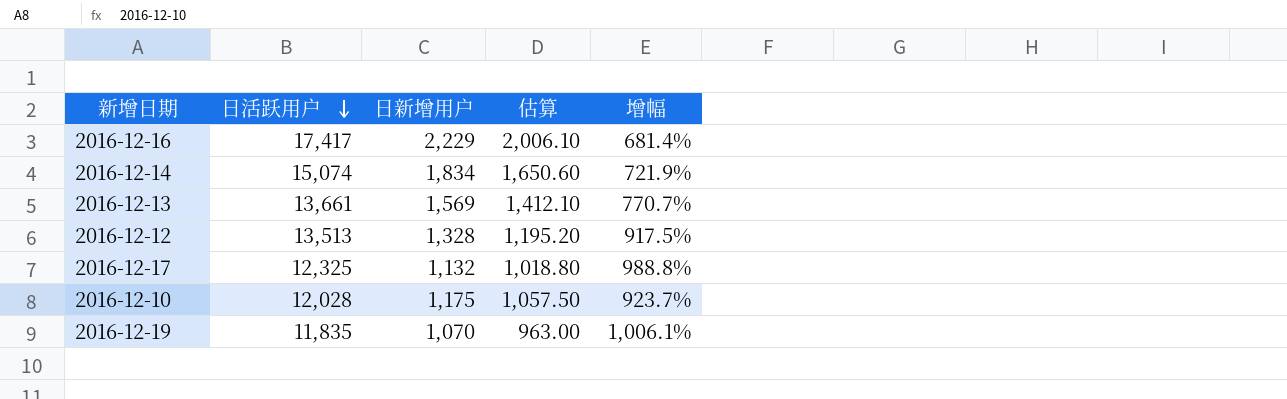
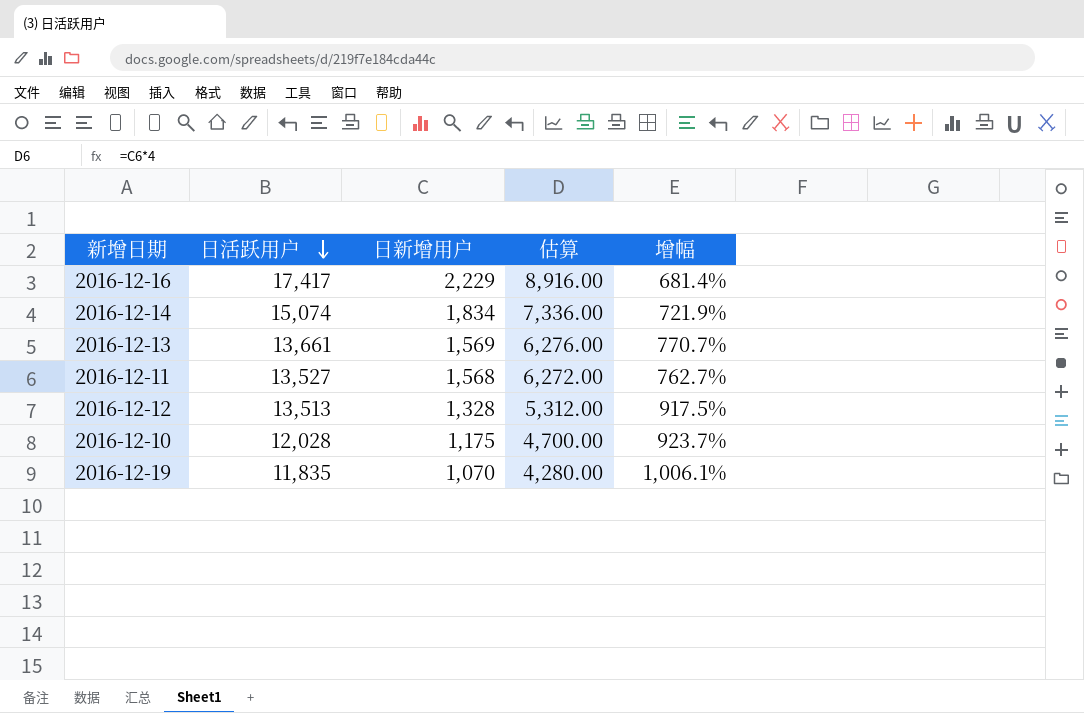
column 估算 | formula: [日新增用户] * 0.9 -> [日新增用户] * 4
row 2016-12-17: 12,325 | 1,132 | 1,018.80 | 988.8% -> none
row 2016-12-11: none -> 13,527 | 1,568 | 6,272.00 | 762.7%

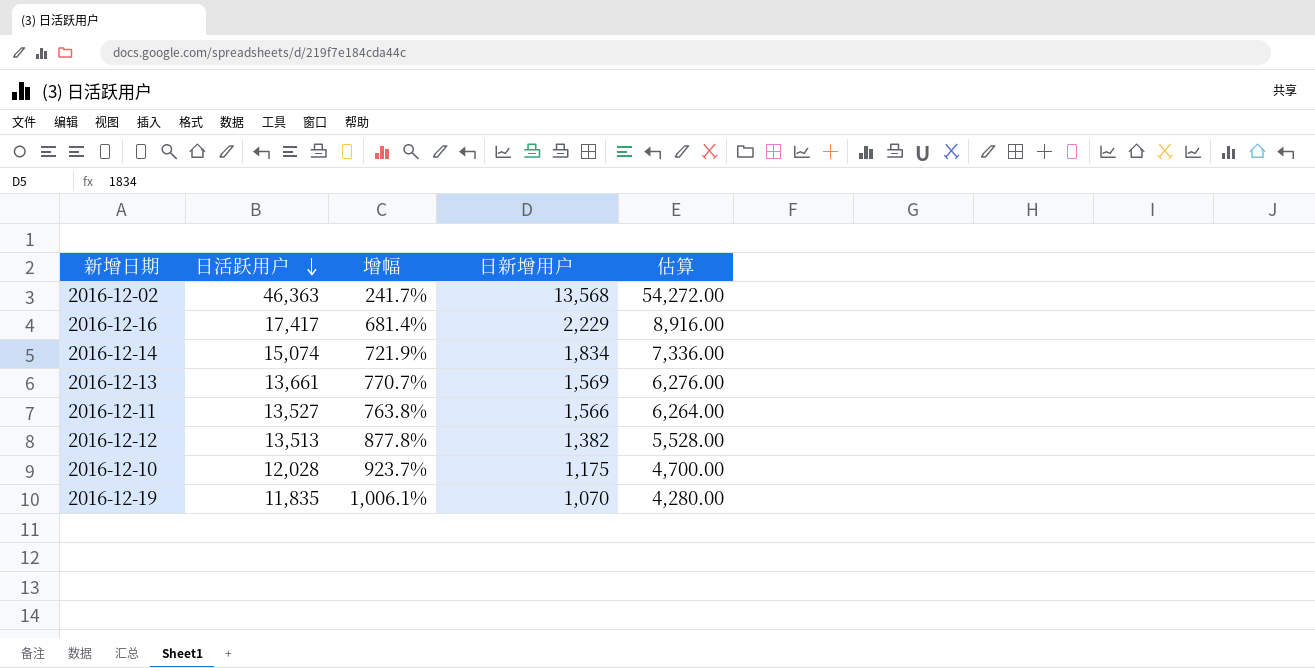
column 增幅 | position: 5 -> 3
row 2016-12-02: none -> 46,363 | 241.7% | 13,568 | 54,272.00
2016-12-11 | 增幅: 762.7% -> 763.8%
2016-12-11 | 日新增用户: 1,568 -> 1,566
2016-12-11 | 估算: 6,272.00 -> 6,264.00
2016-12-12 | 增幅: 917.5% -> 877.8%
2016-12-12 | 日新增用户: 1,328 -> 1,382
2016-12-12 | 估算: 5,312.00 -> 5,528.00

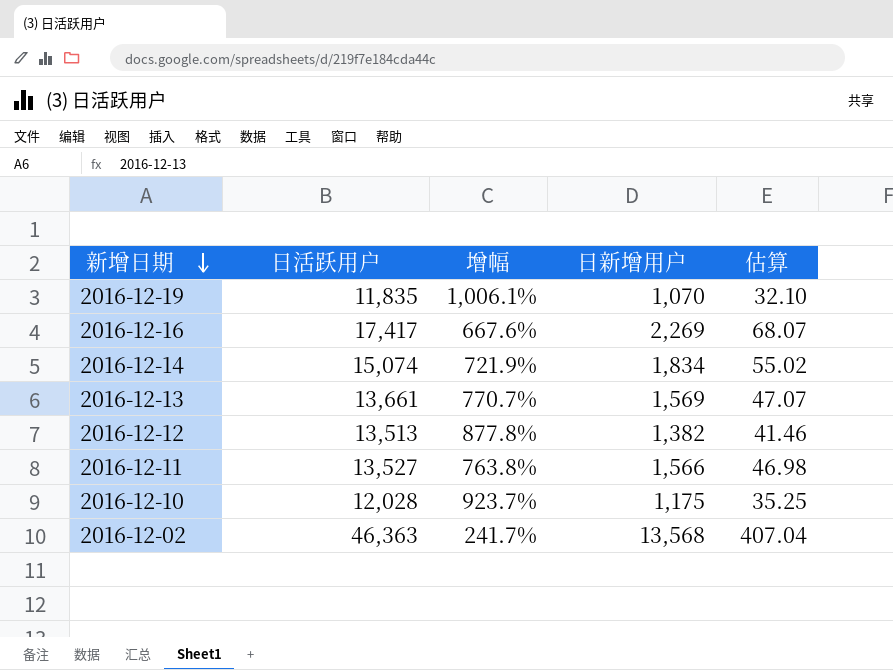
row order: 日活跃用户 descending -> 新增日期 descending
column 估算 | formula: [日新增用户] * 4 -> [日新增用户] * 0.03
2016-12-16 | 增幅: 681.4% -> 667.6%
2016-12-16 | 日新增用户: 2,229 -> 2,269

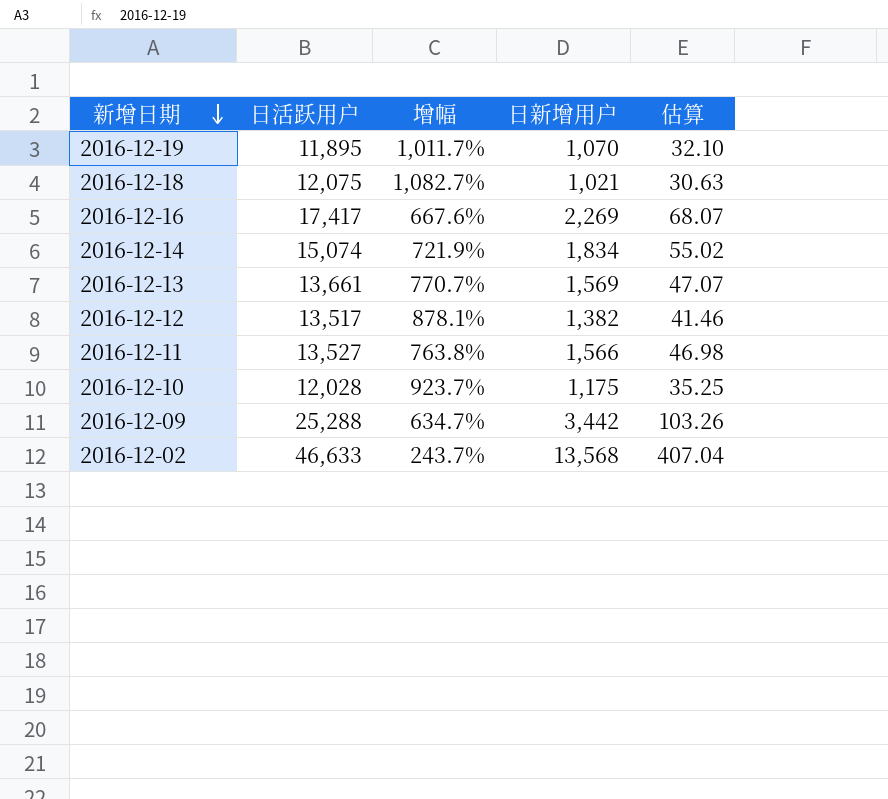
2016-12-19 | 日活跃用户: 11,835 -> 11,895
2016-12-19 | 增幅: 1,006.1% -> 1,011.7%
row 2016-12-18: none -> 12,075 | 1,082.7% | 1,021 | 30.63
2016-12-12 | 日活跃用户: 13,513 -> 13,517
2016-12-12 | 增幅: 877.8% -> 878.1%
row 2016-12-09: none -> 25,288 | 634.7% | 3,442 | 103.26
2016-12-02 | 日活跃用户: 46,363 -> 46,633
2016-12-02 | 增幅: 241.7% -> 243.7%

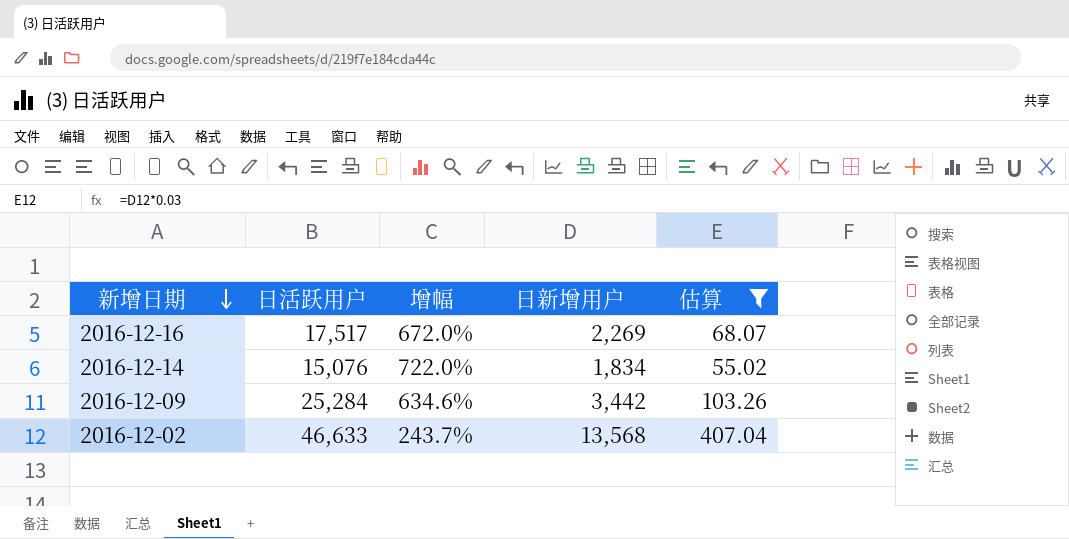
filter: none -> 估算 >= 55.02
2016-12-16 | 日活跃用户: 17,417 -> 17,517
2016-12-16 | 增幅: 667.6% -> 672.0%
2016-12-14 | 日活跃用户: 15,074 -> 15,076
2016-12-14 | 增幅: 721.9% -> 722.0%
2016-12-09 | 日活跃用户: 25,288 -> 25,284
2016-12-09 | 增幅: 634.7% -> 634.6%

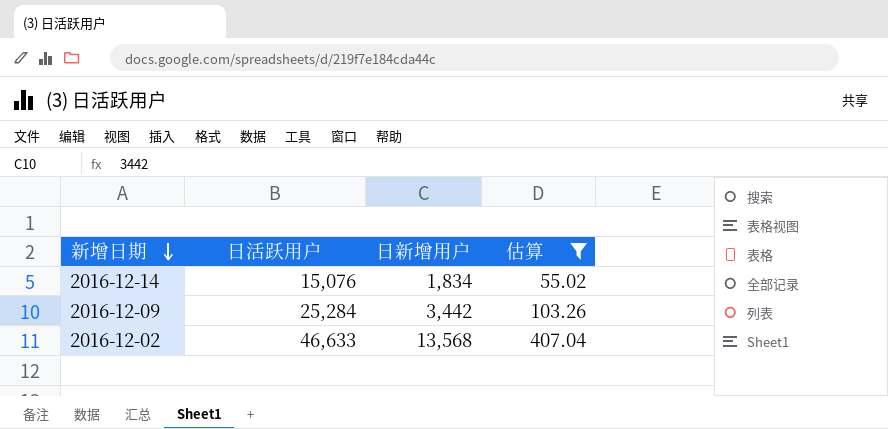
column 增幅 | formula: ([日活跃用户] - [日新增用户]) / [日新增用户] -> none
row 2016-12-16: 17,517 | 672.0% | 2,269 | 68.07 -> none

